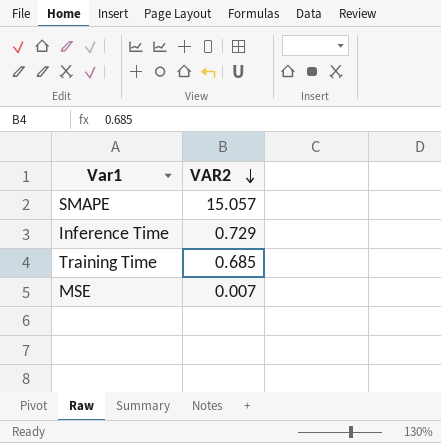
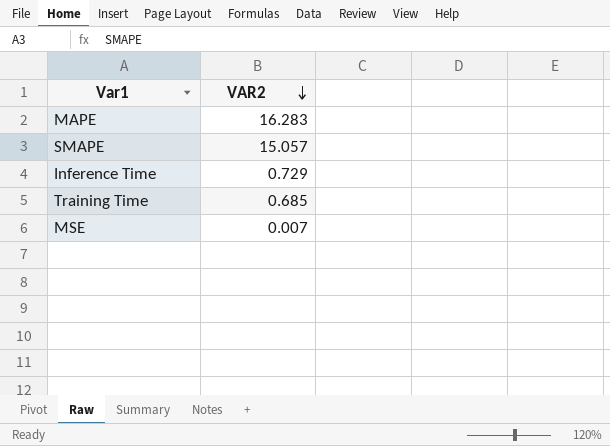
row MAPE: none -> 16.283

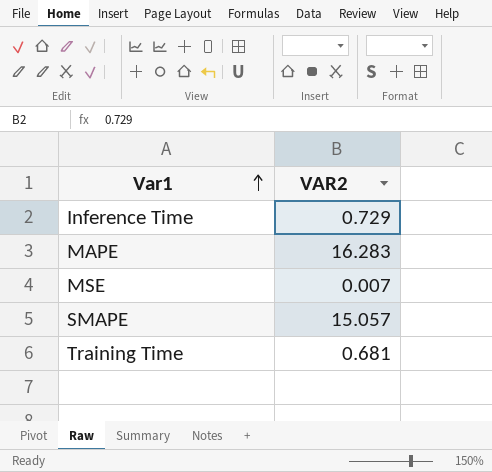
row order: VAR2 descending -> Var1 ascending
Training Time | VAR2: 0.685 -> 0.681

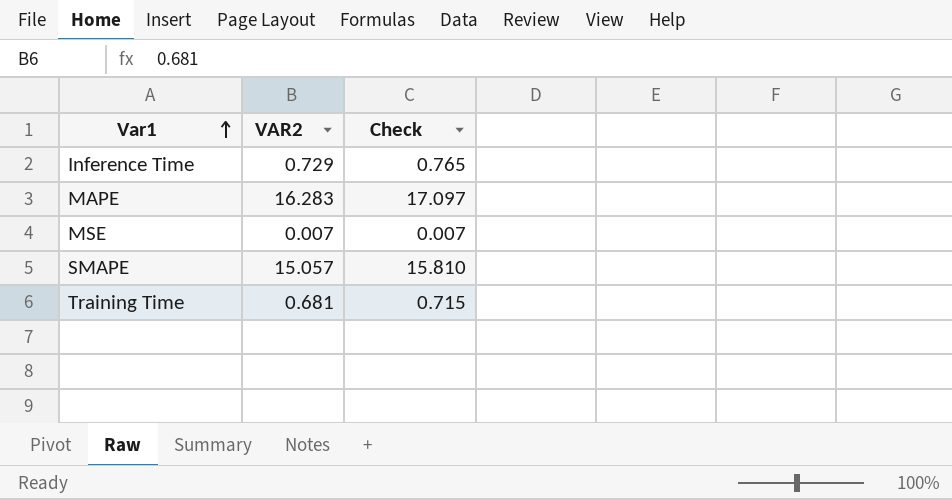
column Check | formula: none -> [VAR2] * 1.05

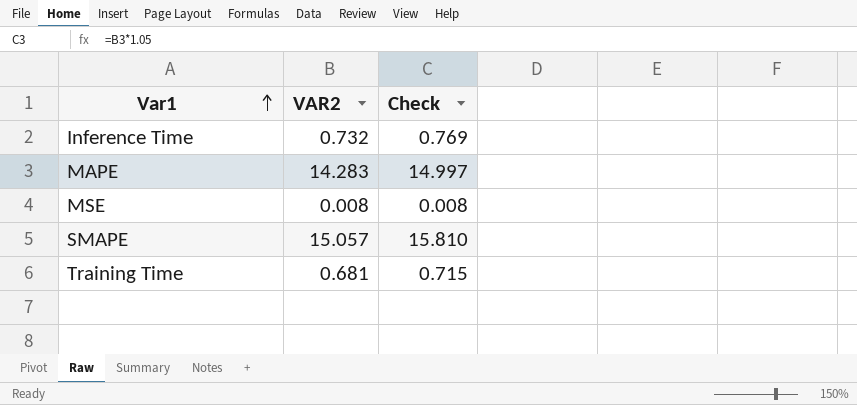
Inference Time | VAR2: 0.729 -> 0.732
Inference Time | Check: 0.765 -> 0.769
MAPE | VAR2: 16.283 -> 14.283
MAPE | Check: 17.097 -> 14.997
MSE | VAR2: 0.007 -> 0.008
MSE | Check: 0.007 -> 0.008

